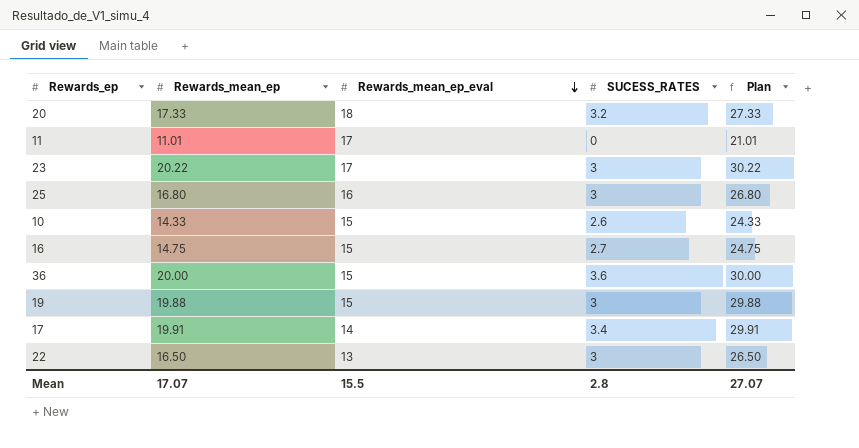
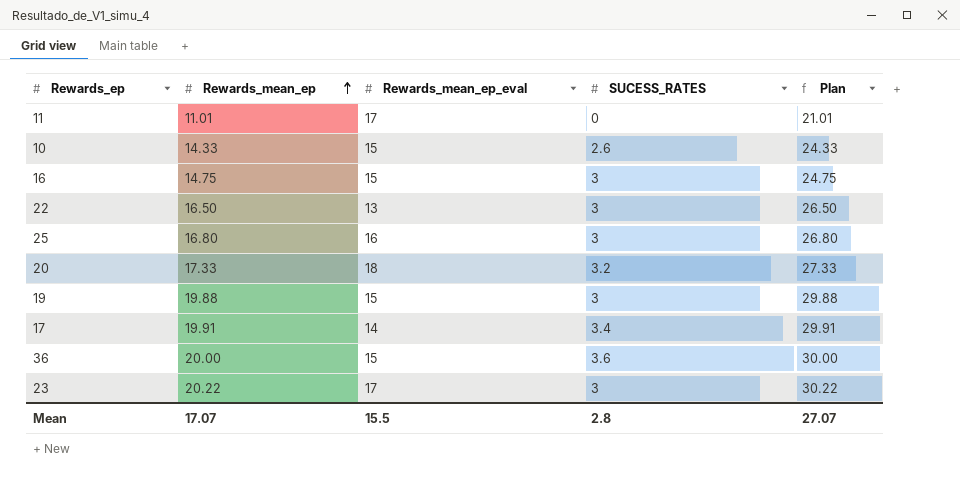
row order: Rewards_mean_ep_eval descending -> Rewards_mean_ep ascending
16 | SUCESS_RATES: 2.7 -> 3

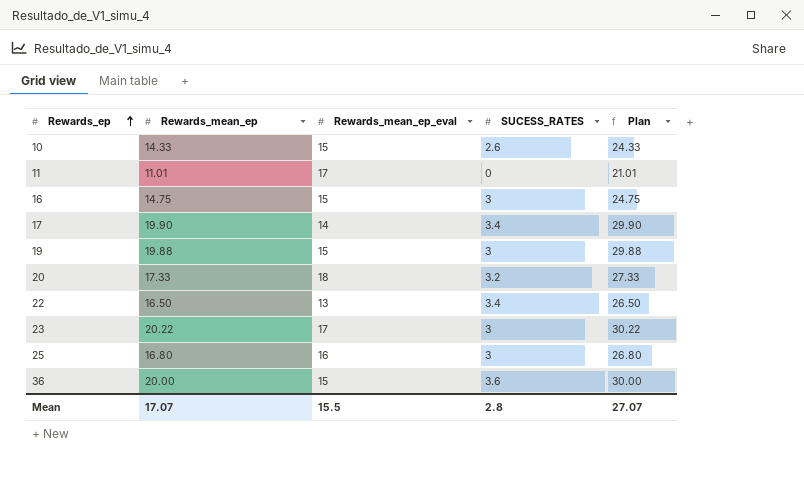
row order: Rewards_mean_ep ascending -> Rewards_ep ascending
17 | Rewards_mean_ep: 19.91 -> 19.90
17 | Plan: 29.91 -> 29.90
22 | SUCESS_RATES: 3 -> 3.4

